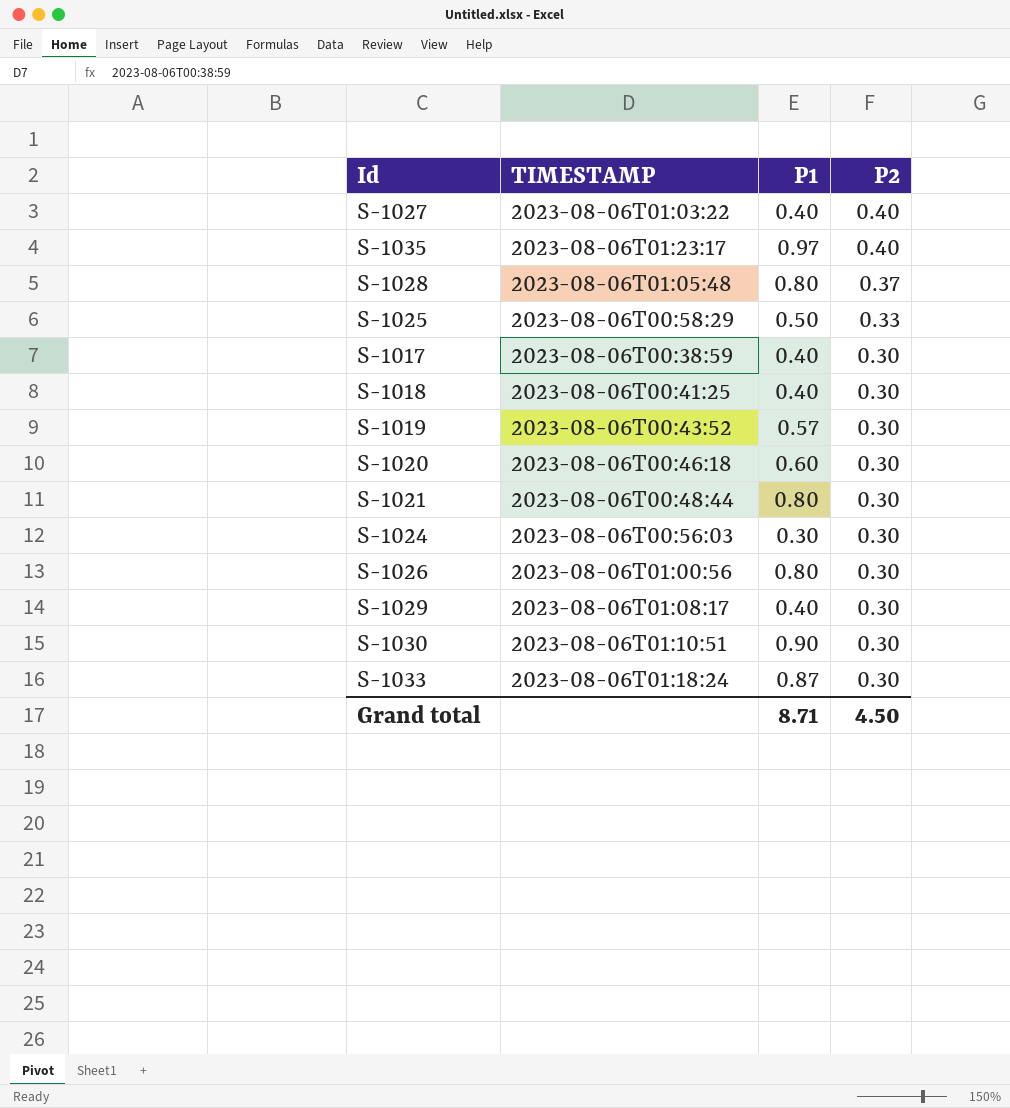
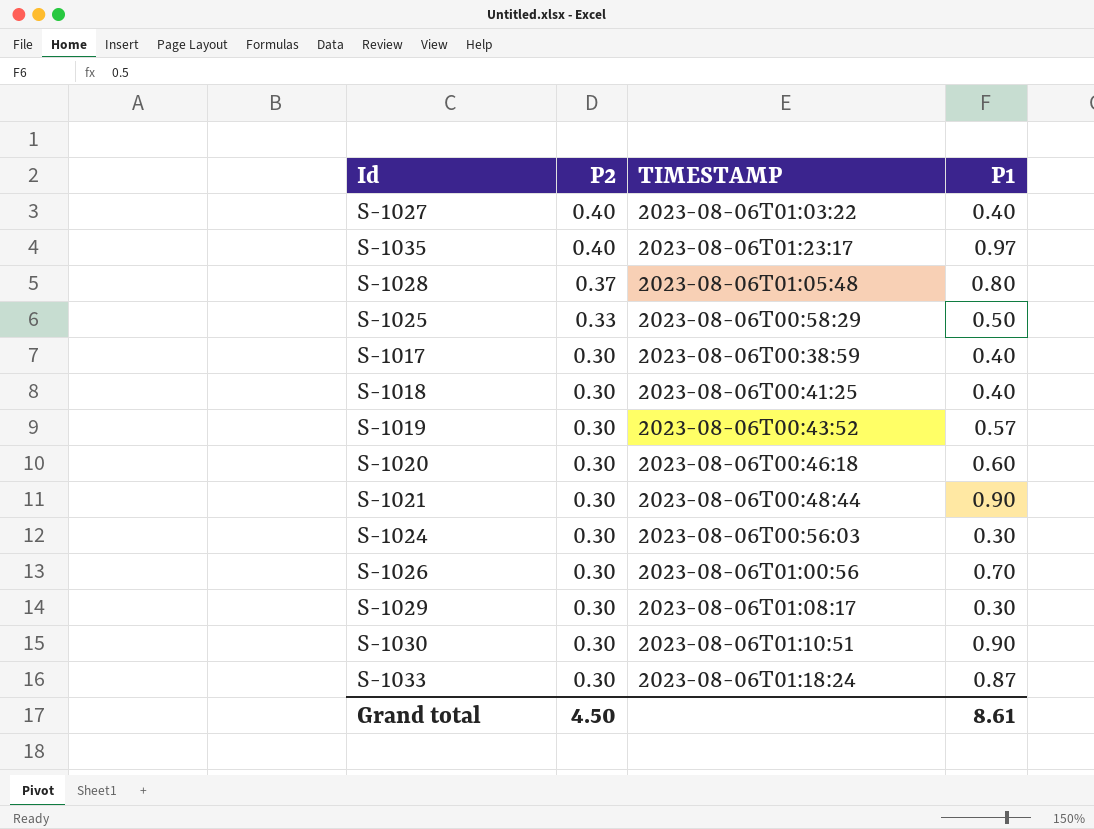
column P2 | position: 4 -> 2
S-1021 | P1: 0.80 -> 0.90
S-1026 | P1: 0.80 -> 0.70
S-1029 | P1: 0.40 -> 0.30
Grand total | P1: 8.71 -> 8.61

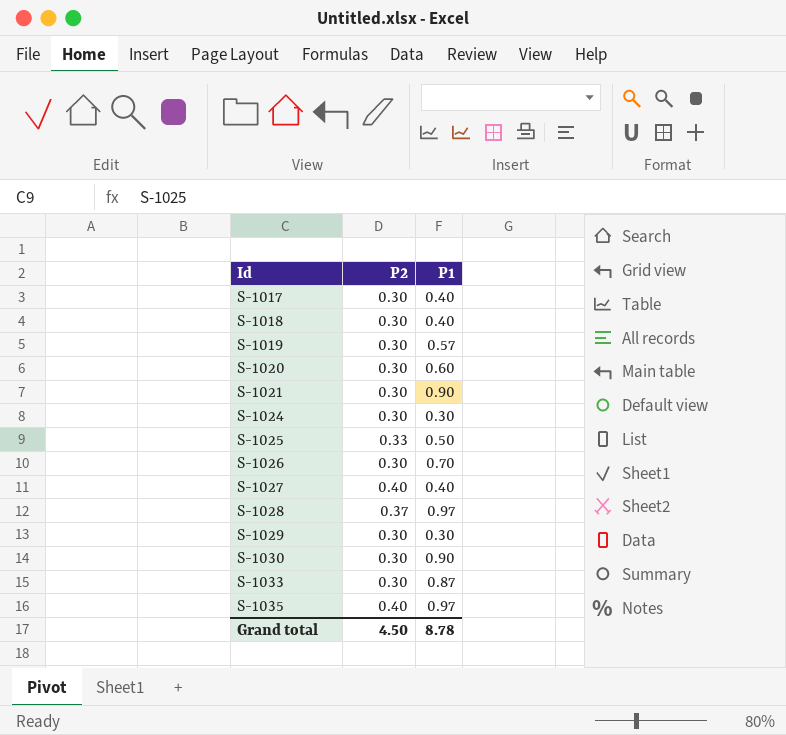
row order: P2 descending -> Id ascending
column TIMESTAMP | position: 3 -> none
S-1028 | P1: 0.80 -> 0.97
Grand total | P1: 8.61 -> 8.78

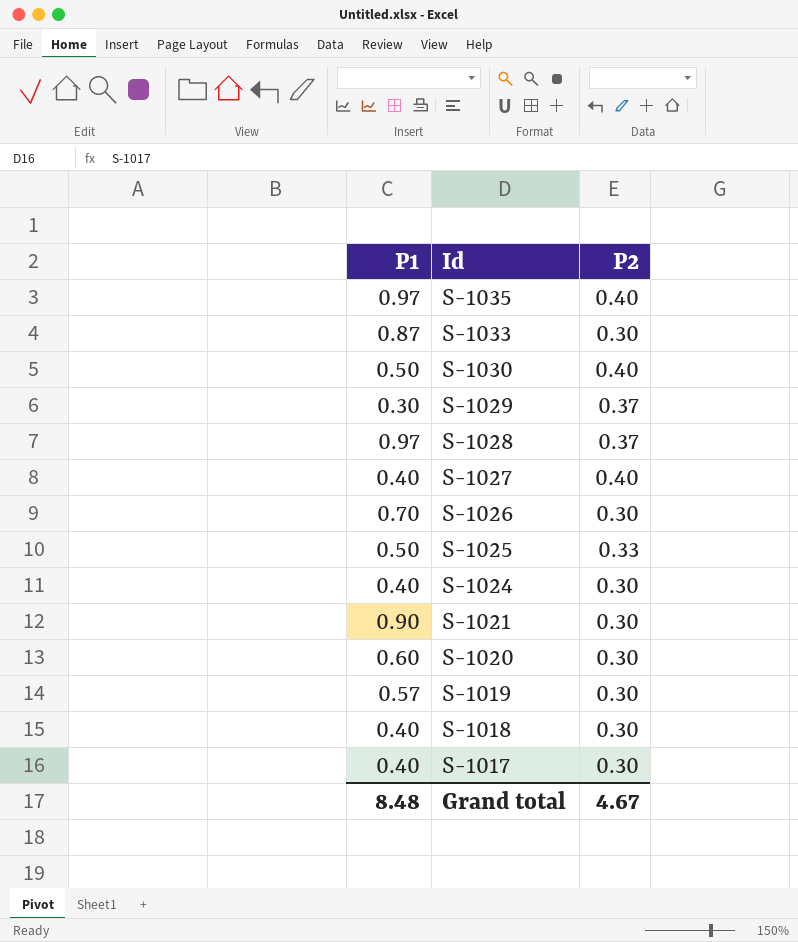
row order: Id ascending -> Id descending
column P1 | position: 3 -> 1
S-1030 | P1: 0.90 -> 0.50
S-1030 | P2: 0.30 -> 0.40
S-1029 | P2: 0.30 -> 0.37
S-1024 | P1: 0.30 -> 0.40
Grand total | P1: 8.78 -> 8.48
Grand total | P2: 4.50 -> 4.67

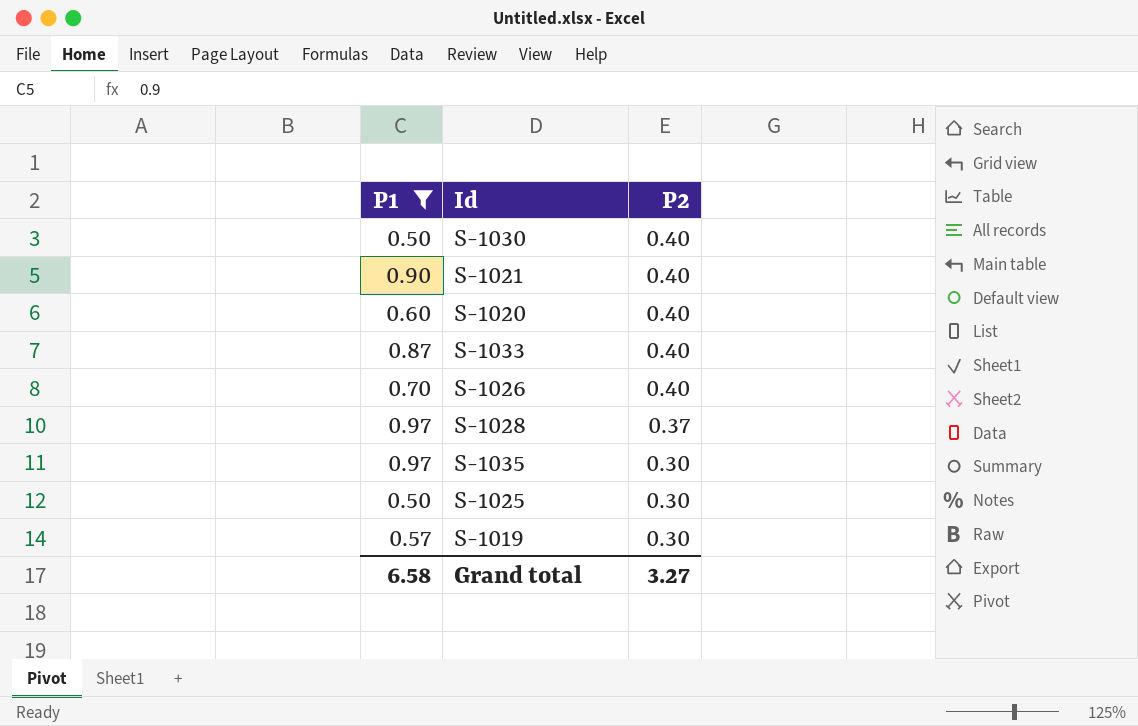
filter: none -> P1 >= 0.50
row order: Id descending -> P2 descending
S-1021 | P2: 0.30 -> 0.40
S-1020 | P2: 0.30 -> 0.40
S-1033 | P2: 0.30 -> 0.40
S-1026 | P2: 0.30 -> 0.40
S-1035 | P2: 0.40 -> 0.30
S-1025 | P2: 0.33 -> 0.30
Grand total | P1: 8.48 -> 6.58
Grand total | P2: 4.67 -> 3.27

